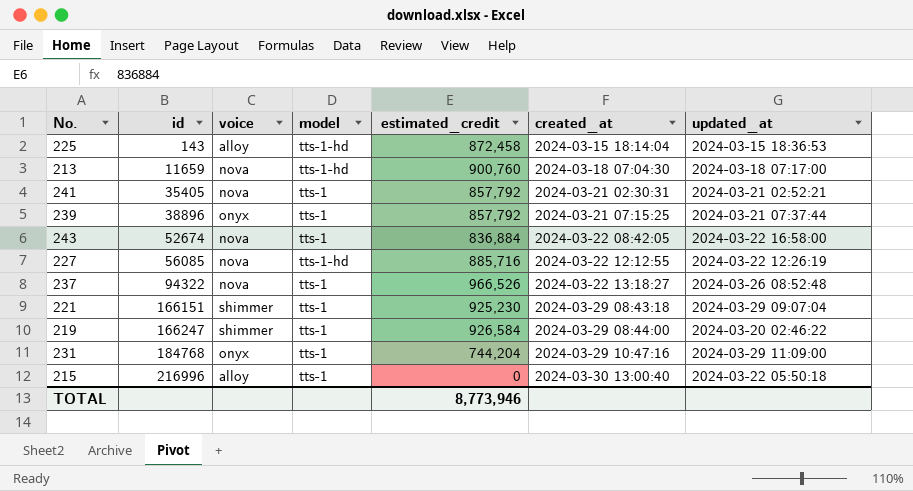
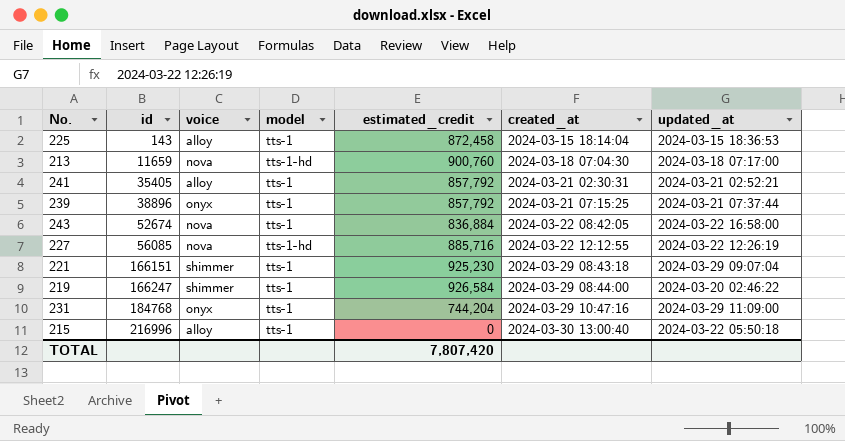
row 237: 94322 | nova | tts-1 | 966,526 | 2024-03-22 13:18:27 | 2024-03-26 08:52:48 -> none
225 | model: tts-1-hd -> tts-1
241 | voice: nova -> alloy
TOTAL | estimated_credit: 8,773,946 -> 7,807,420

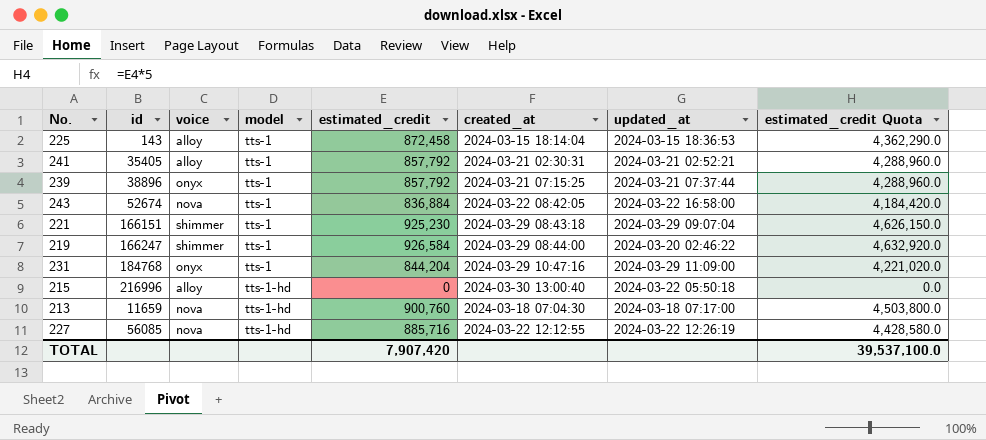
row order: id ascending -> model ascending
column estimated_credit Quota | formula: none -> [estimated_credit] * 5
231 | estimated_credit: 744,204 -> 844,204
215 | model: tts-1 -> tts-1-hd
TOTAL | estimated_credit: 7,807,420 -> 7,907,420

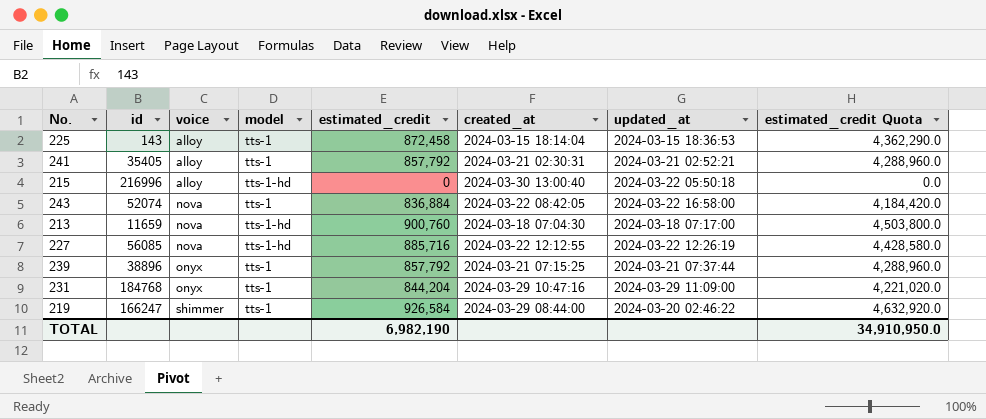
row order: model ascending -> voice ascending
row 221: 166151 | shimmer | tts-1 | 925,230 | 2024-03-29 08:43:18 | 2024-03-29 09:07:04 | 4,626,150.0 -> none
243 | id: 52674 -> 52074
TOTAL | estimated_credit: 7,907,420 -> 6,982,190
TOTAL | estimated_credit Quota: 39,537,100.0 -> 34,910,950.0

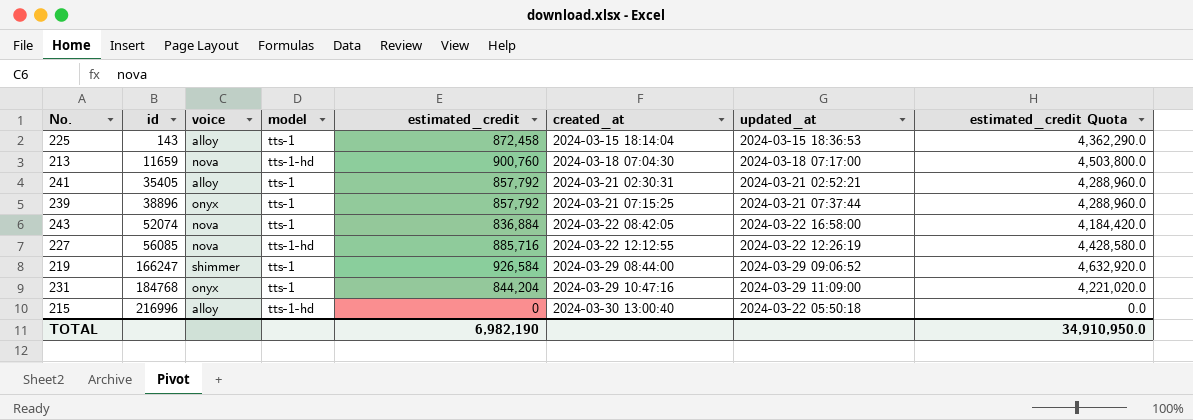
row order: voice ascending -> id ascending
219 | updated_at: 2024-03-20 02:46:22 -> 2024-03-29 09:06:52

